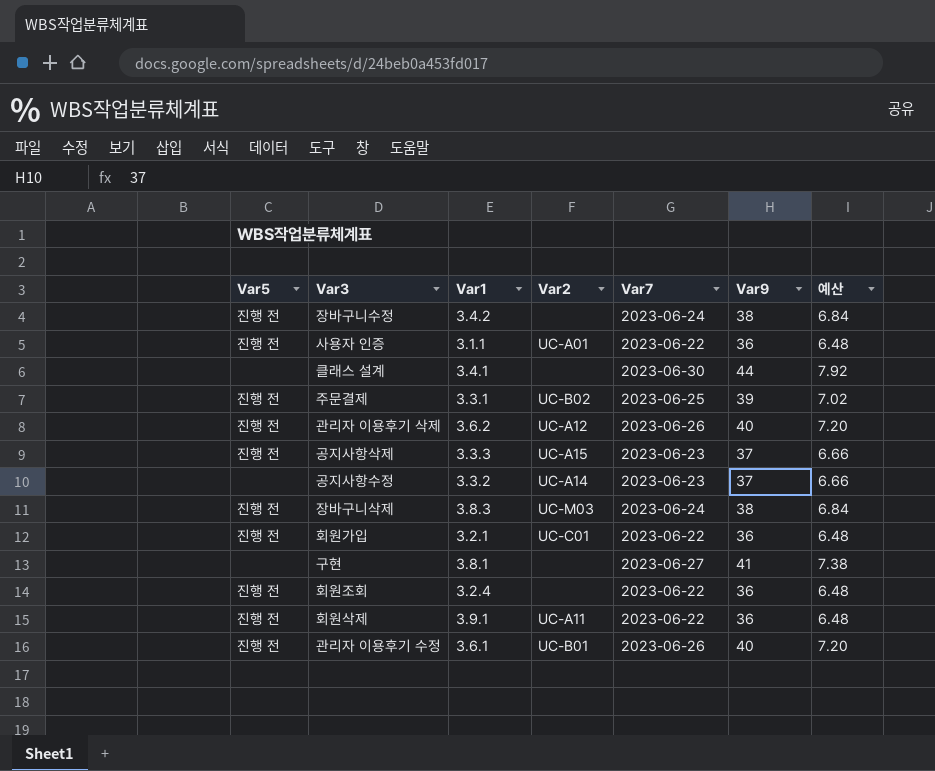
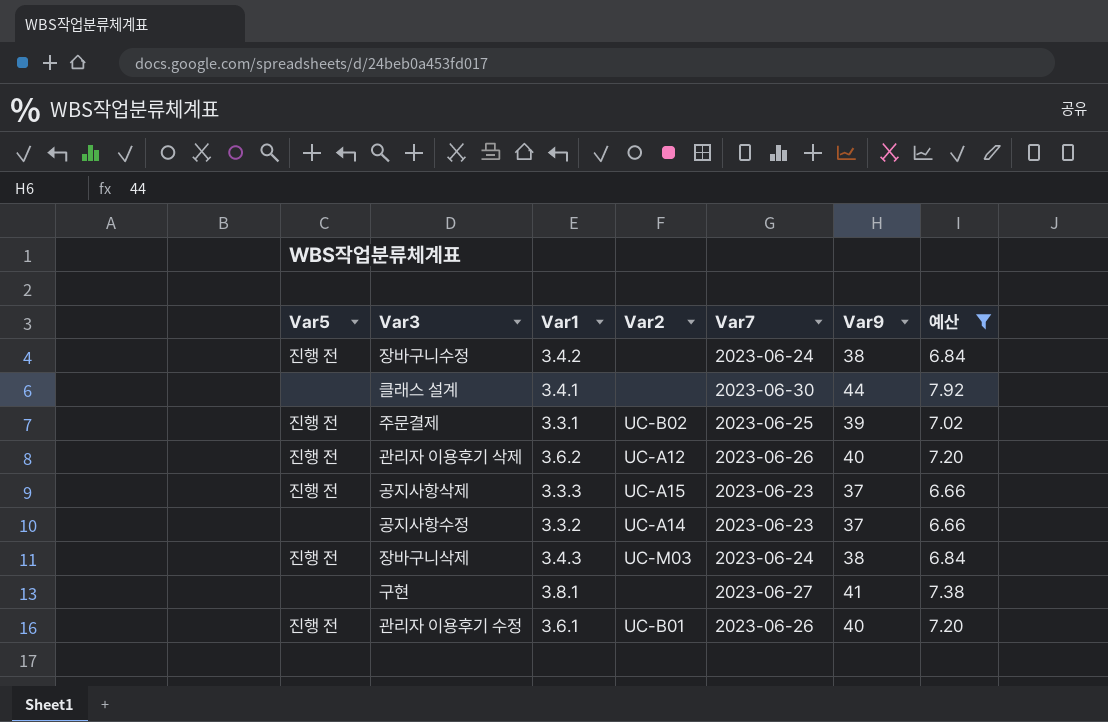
filter: none -> 예산 != 6.48
장바구니삭제 | Var1: 3.8.3 -> 3.4.3

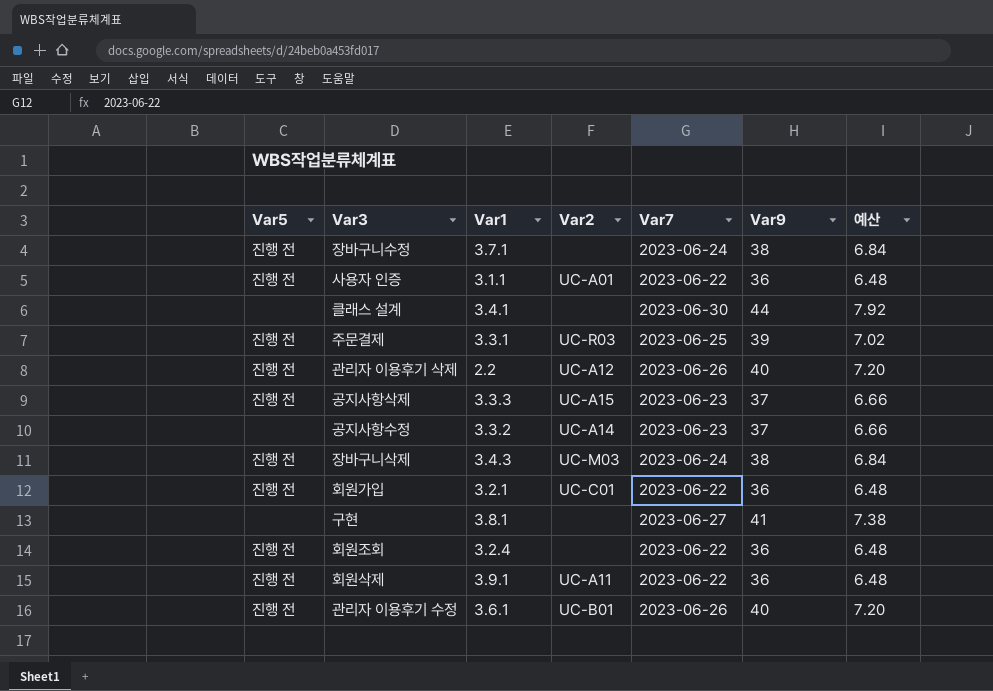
filter: 예산 != 6.48 -> none
장바구니수정 | Var1: 3.4.2 -> 3.7.1
주문결제 | Var2: UC-B02 -> UC-R03
관리자 이용후기 삭제 | Var1: 3.6.2 -> 2.2

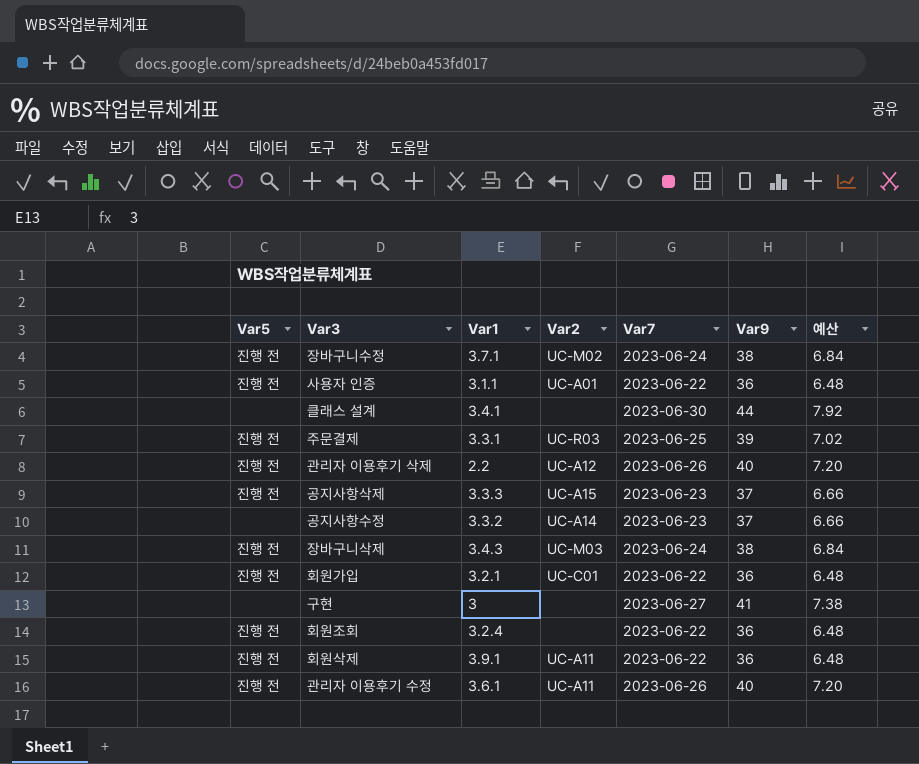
장바구니수정 | Var2: none -> UC-M02
구현 | Var1: 3.8.1 -> 3
관리자 이용후기 수정 | Var2: UC-B01 -> UC-A11

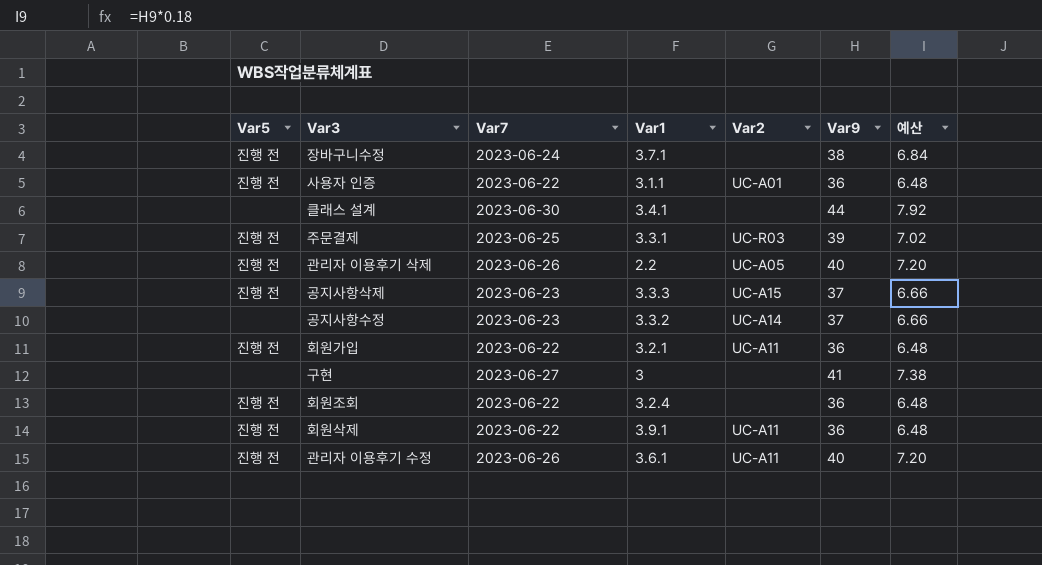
column Var7 | position: 5 -> 3
row 장바구니삭제: 진행 전 | 3.4.3 | UC-M03 | 2023-06-24 | 38 | 6.84 -> none
장바구니수정 | Var2: UC-M02 -> none
관리자 이용후기 삭제 | Var2: UC-A12 -> UC-A05
회원가입 | Var2: UC-C01 -> UC-A11

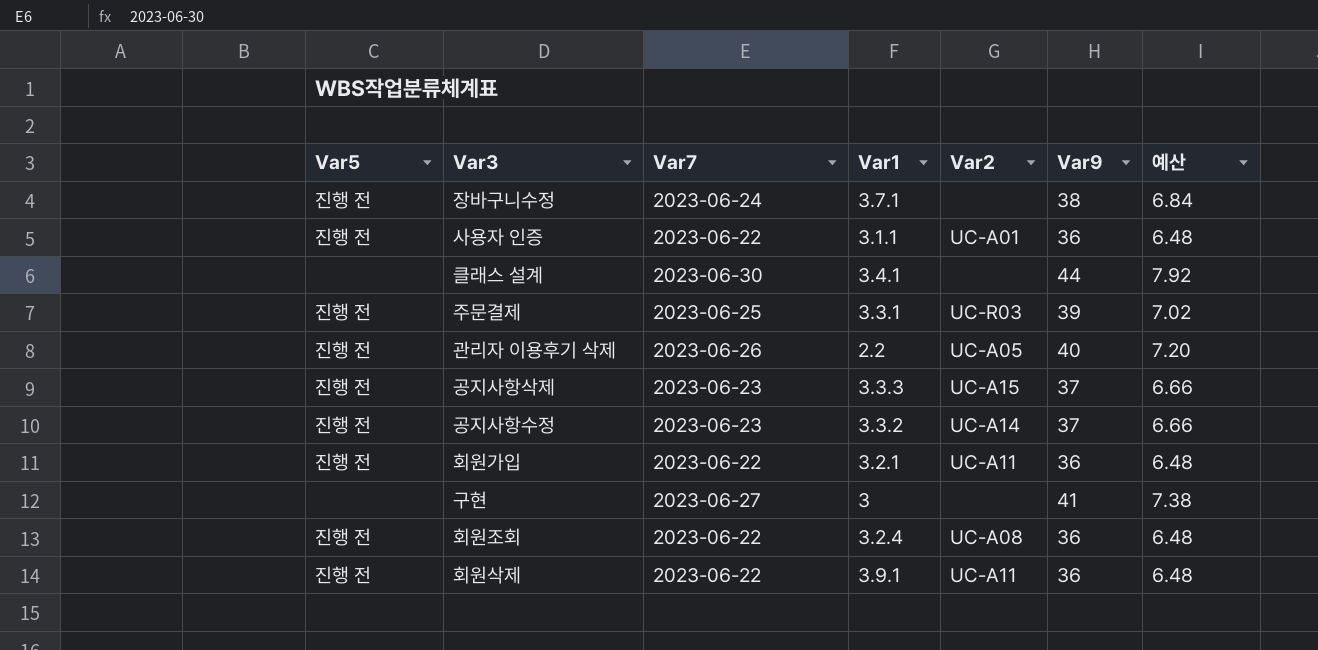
row 관리자 이용후기 수정: 진행 전 | 2023-06-26 | 3.6.1 | UC-A11 | 40 | 7.20 -> none
공지사항수정 | Var5: none -> 진행 전
회원조회 | Var2: none -> UC-A08

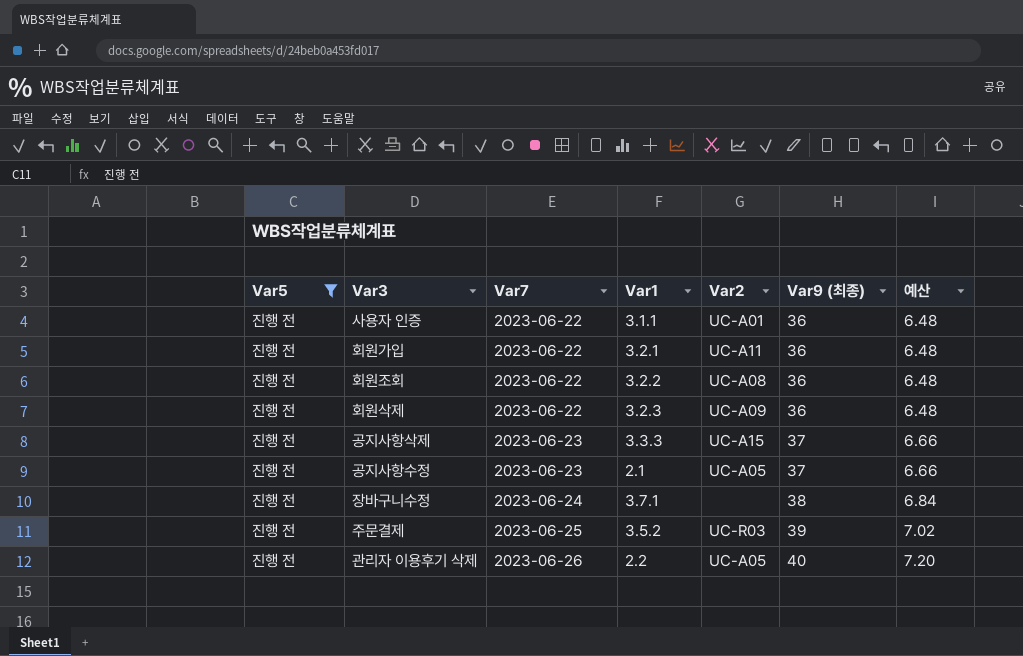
filter: none -> Var5 = 진행 전
row order: none -> Var7 ascending
column name: Var9 -> Var9 (최종)
회원조회 | Var1: 3.2.4 -> 3.2.2
회원삭제 | Var1: 3.9.1 -> 3.2.3
회원삭제 | Var2: UC-A11 -> UC-A09
공지사항수정 | Var1: 3.3.2 -> 2.1
공지사항수정 | Var2: UC-A14 -> UC-A05
주문결제 | Var1: 3.3.1 -> 3.5.2

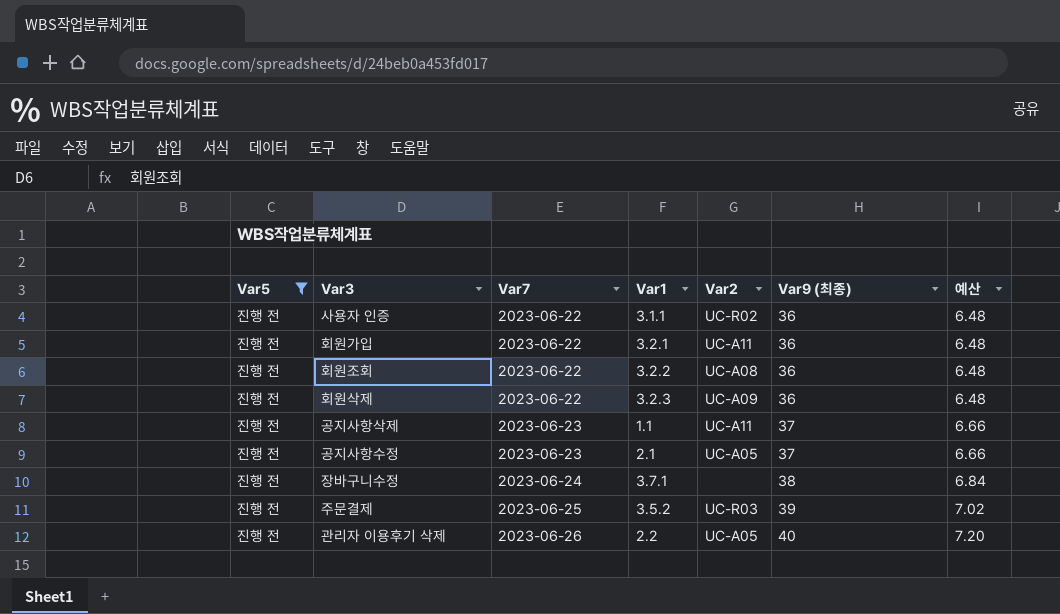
사용자 인증 | Var2: UC-A01 -> UC-R02
공지사항삭제 | Var1: 3.3.3 -> 1.1
공지사항삭제 | Var2: UC-A15 -> UC-A11

